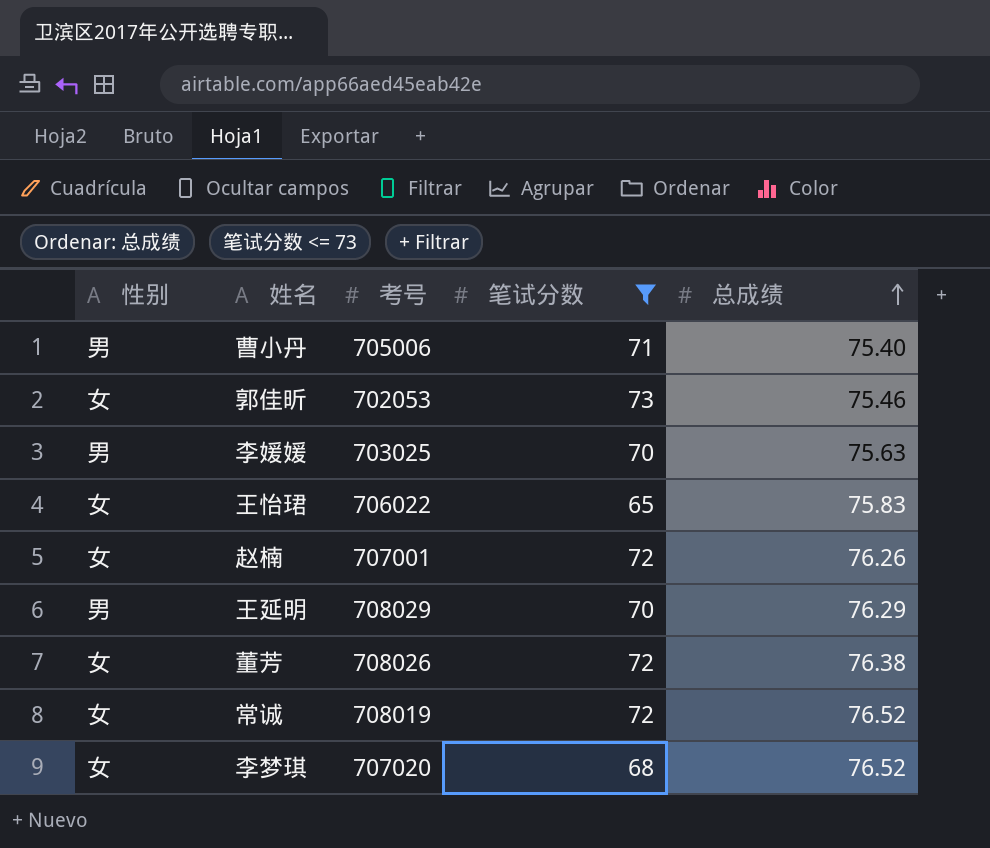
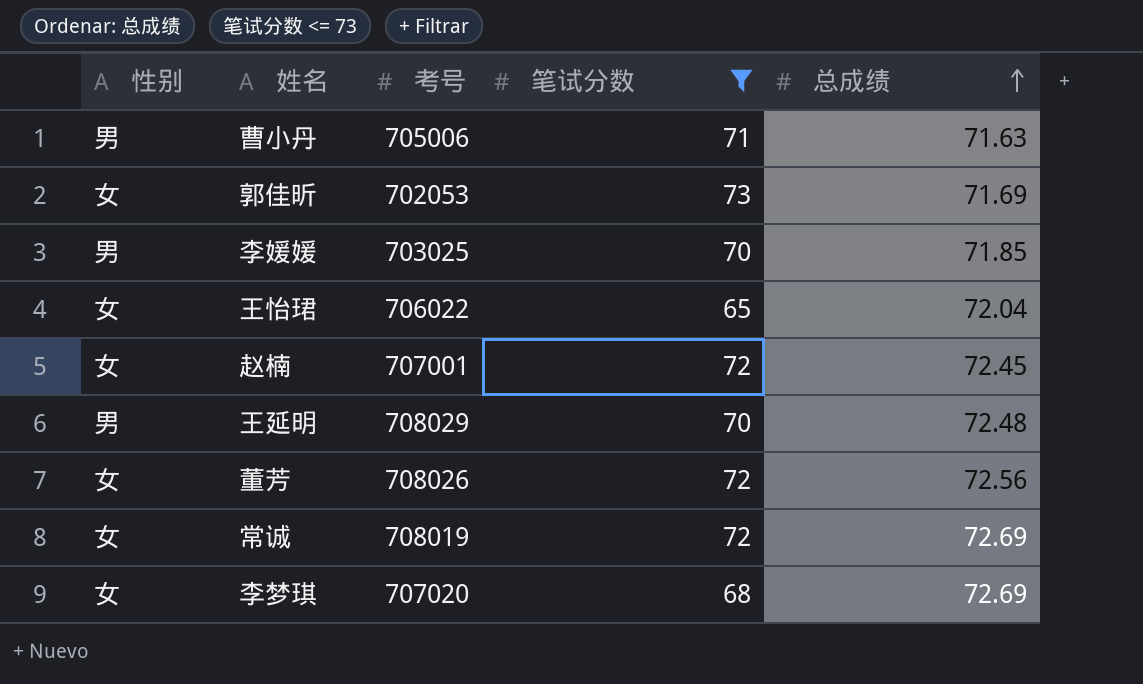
曹小丹 | 总成绩: 75.40 -> 71.63
郭佳昕 | 总成绩: 75.46 -> 71.69
李媛媛 | 总成绩: 75.63 -> 71.85
王怡珺 | 总成绩: 75.83 -> 72.04
赵楠 | 总成绩: 76.26 -> 72.45
王延明 | 总成绩: 76.29 -> 72.48
董芳 | 总成绩: 76.38 -> 72.56
常诚 | 总成绩: 76.52 -> 72.69
李梦琪 | 总成绩: 76.52 -> 72.69

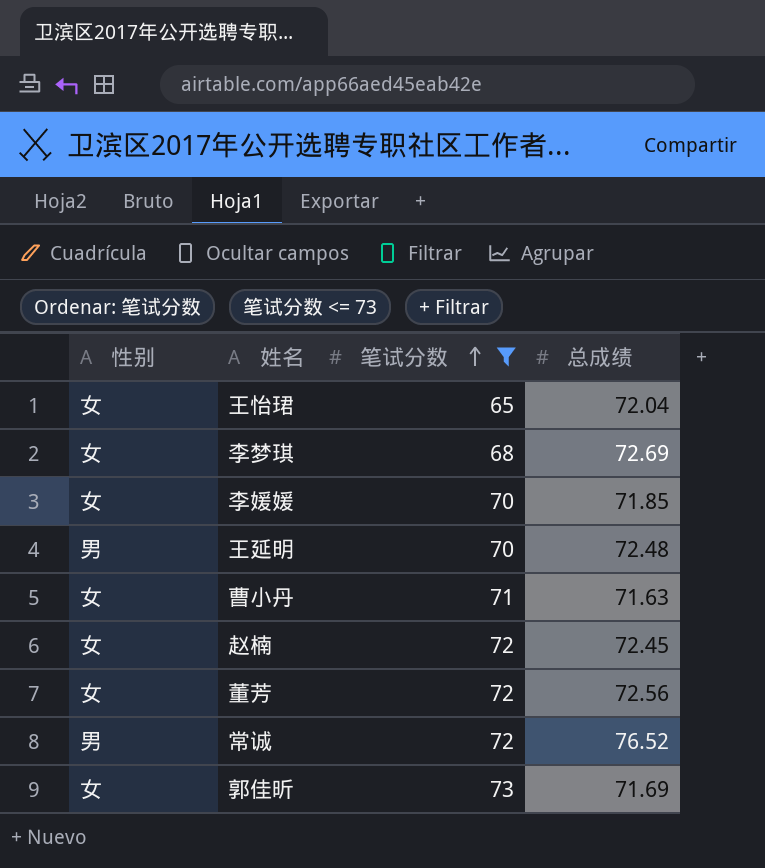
row order: 总成绩 ascending -> 笔试分数 ascending
column 考号 | position: 3 -> none
李媛媛 | 性别: 男 -> 女
曹小丹 | 性别: 男 -> 女
常诚 | 性别: 女 -> 男
常诚 | 总成绩: 72.69 -> 76.52

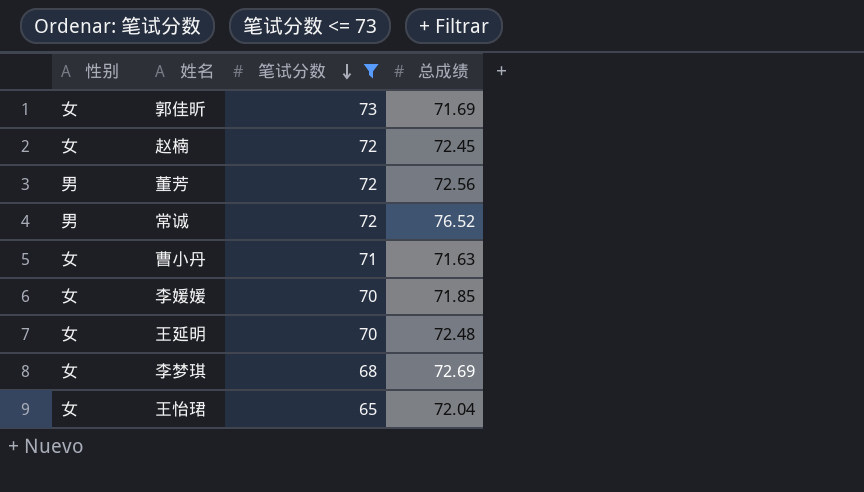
row order: 笔试分数 ascending -> 笔试分数 descending
董芳 | 性别: 女 -> 男
王延明 | 性别: 男 -> 女

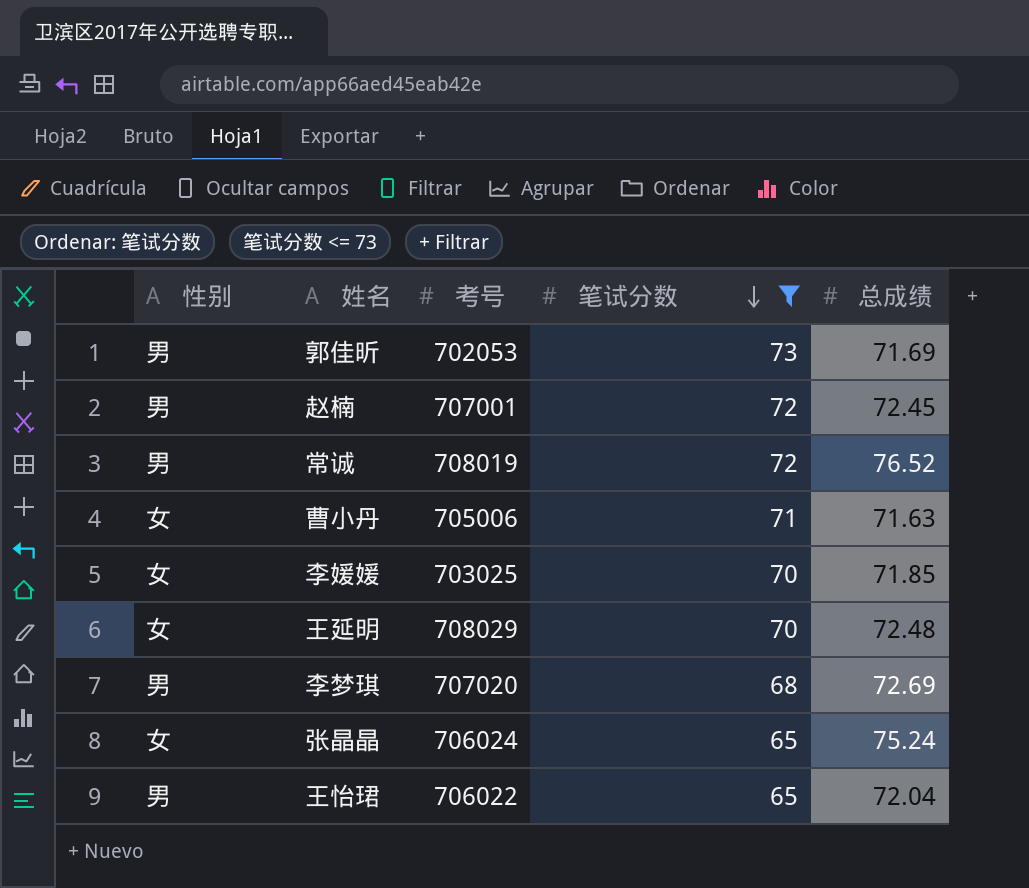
column 考号 | position: none -> 3
row 董芳: 男 | 72 | 72.56 -> none
郭佳昕 | 性别: 女 -> 男
赵楠 | 性别: 女 -> 男
李梦琪 | 性别: 女 -> 男
row 张晶晶: none -> 女 | 706024 | 65 | 75.24
王怡珺 | 性别: 女 -> 男

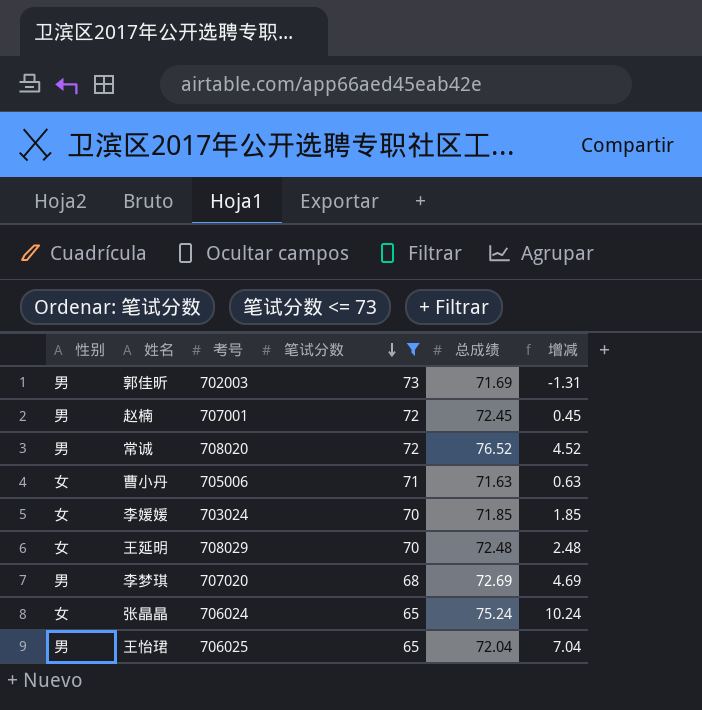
column 增减 | formula: none -> [总成绩] - [笔试分数]
郭佳昕 | 考号: 702053 -> 702003
常诚 | 考号: 708019 -> 708020
李媛媛 | 考号: 703025 -> 703024
王怡珺 | 考号: 706022 -> 706025

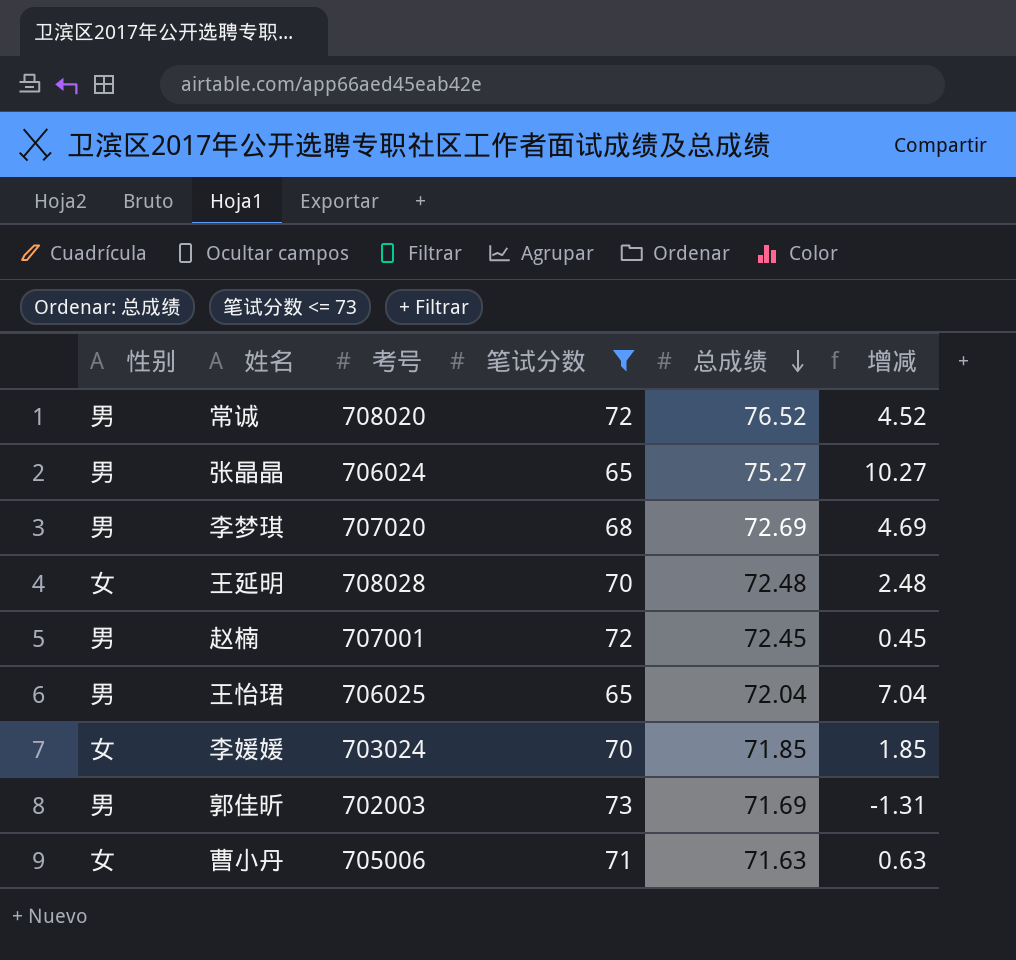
row order: 笔试分数 descending -> 总成绩 descending
张晶晶 | 性别: 女 -> 男
张晶晶 | 总成绩: 75.24 -> 75.27
张晶晶 | 增减: 10.24 -> 10.27
王延明 | 考号: 708029 -> 708028

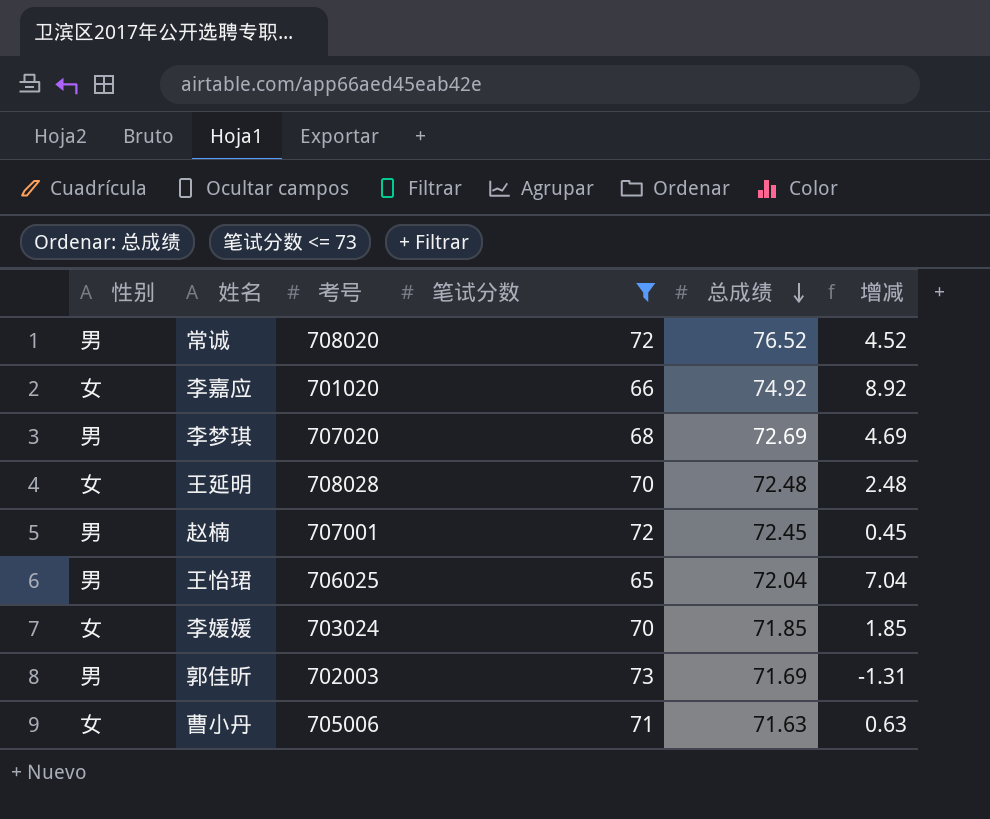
row 张晶晶: 男 | 706024 | 65 | 75.27 | 10.27 -> none
row 李嘉应: none -> 女 | 701020 | 66 | 74.92 | 8.92

